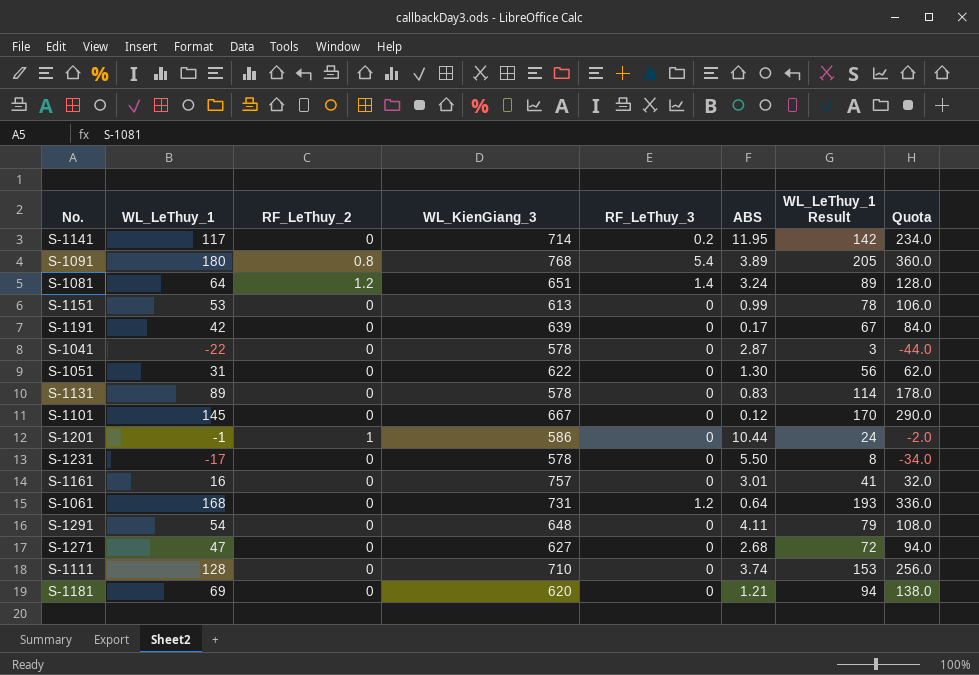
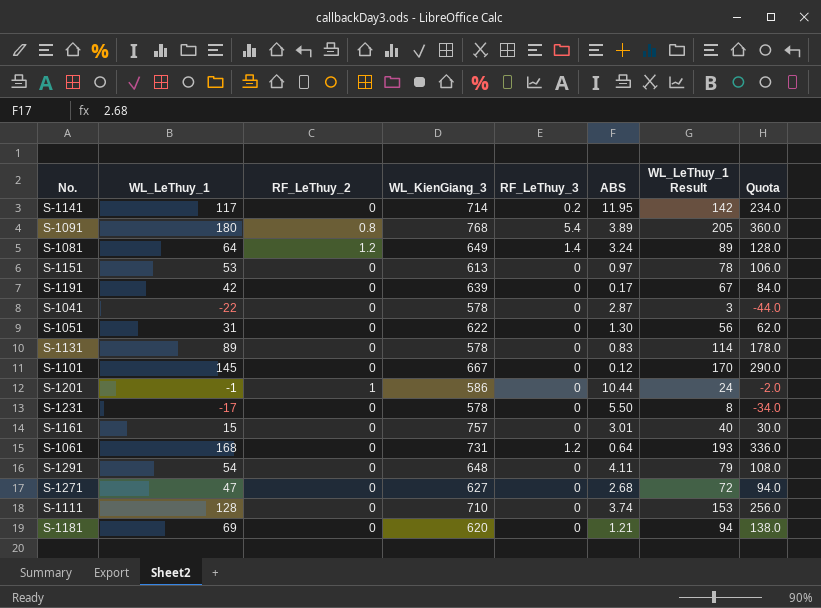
S-1081 | WL_KienGiang_3: 651 -> 649
S-1151 | ABS: 0.99 -> 0.97
S-1161 | WL_LeThuy_1: 16 -> 15
S-1161 | WL_LeThuy_1 Result: 41 -> 40
S-1161 | Quota: 32.0 -> 30.0

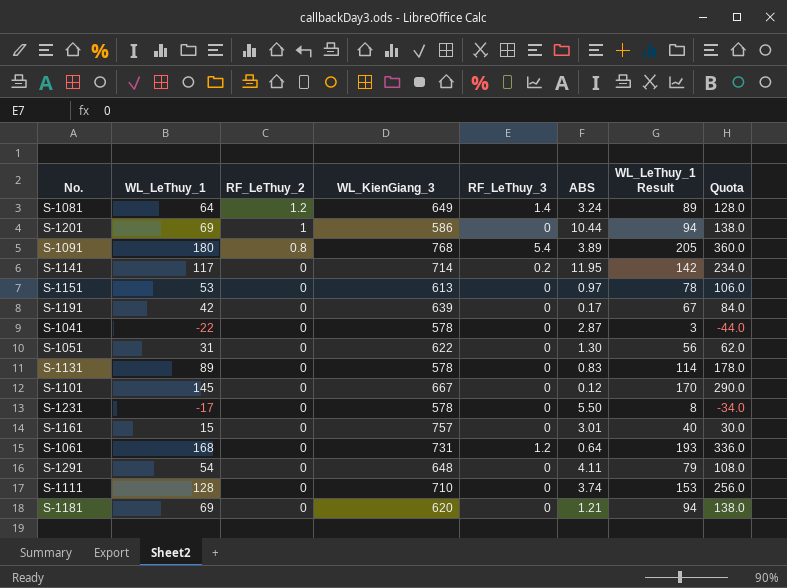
row order: none -> RF_LeThuy_2 descending
row S-1271: 47 | 0 | 627 | 0 | 2.68 | 72 | 94.0 -> none
S-1201 | WL_LeThuy_1: -1 -> 69
S-1201 | WL_LeThuy_1 Result: 24 -> 94
S-1201 | Quota: -2.0 -> 138.0

